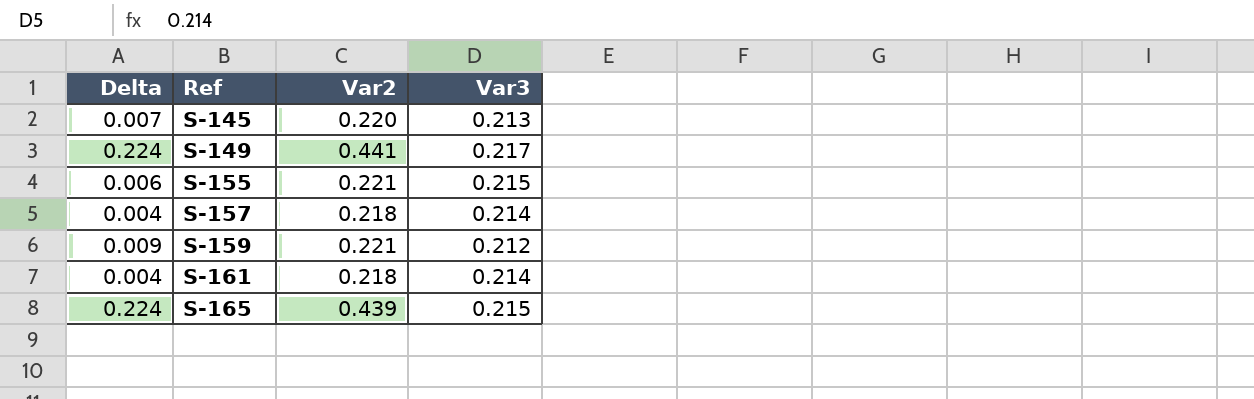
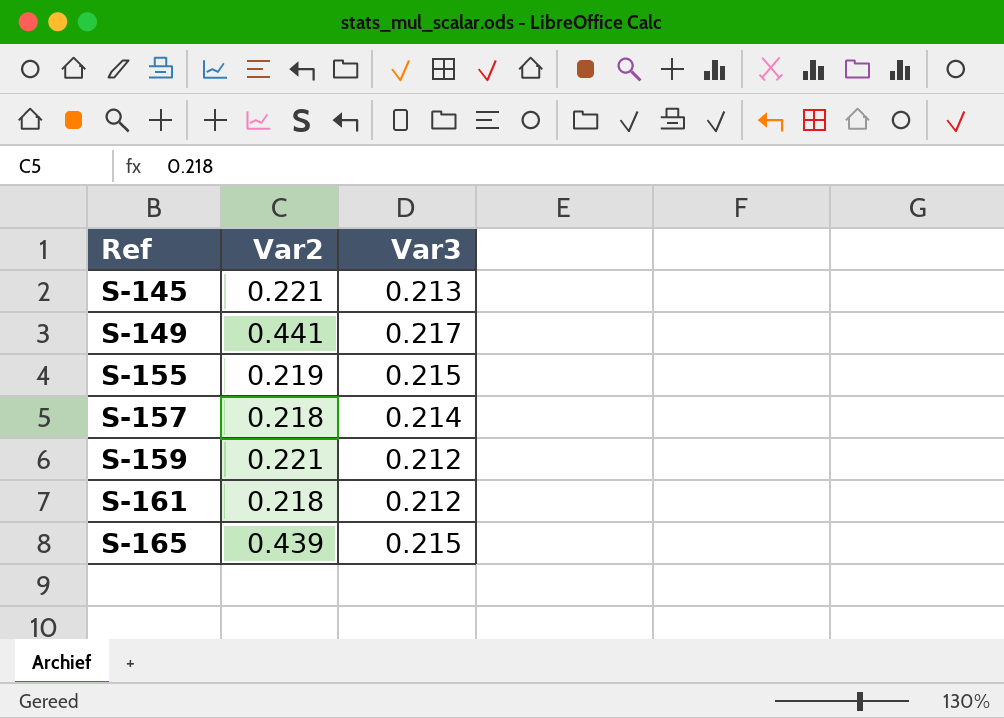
column Delta | formula: [Var2] - [Var3] -> none
S-145 | Var2: 0.220 -> 0.221
S-155 | Var2: 0.221 -> 0.219
S-161 | Var3: 0.214 -> 0.212

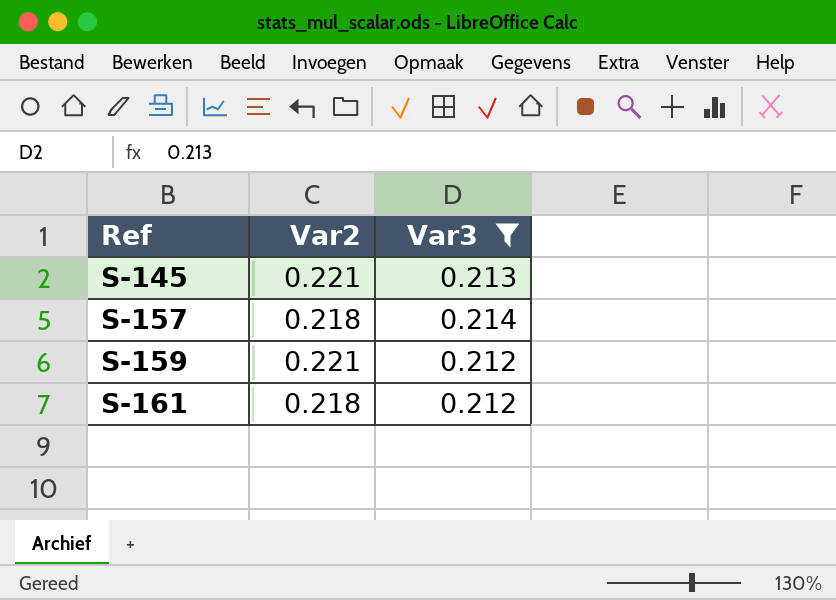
filter: none -> Var3 <= 0.214

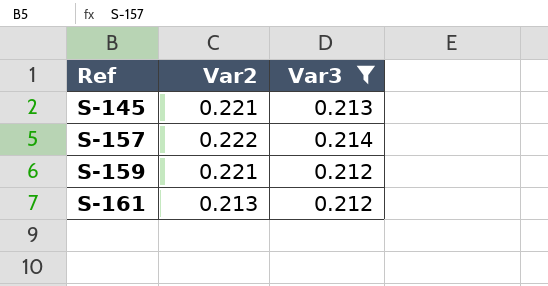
S-157 | Var2: 0.218 -> 0.222
S-161 | Var2: 0.218 -> 0.213

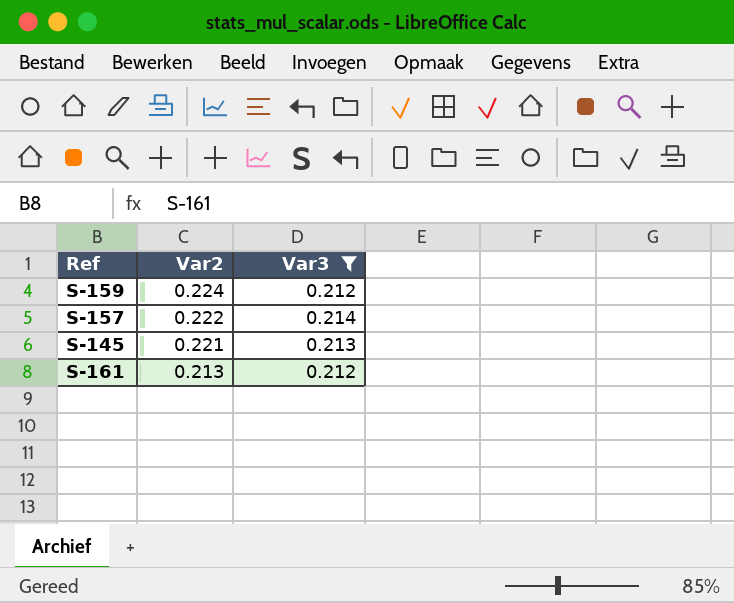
row order: Ref ascending -> Var2 descending
S-159 | Var2: 0.221 -> 0.224

